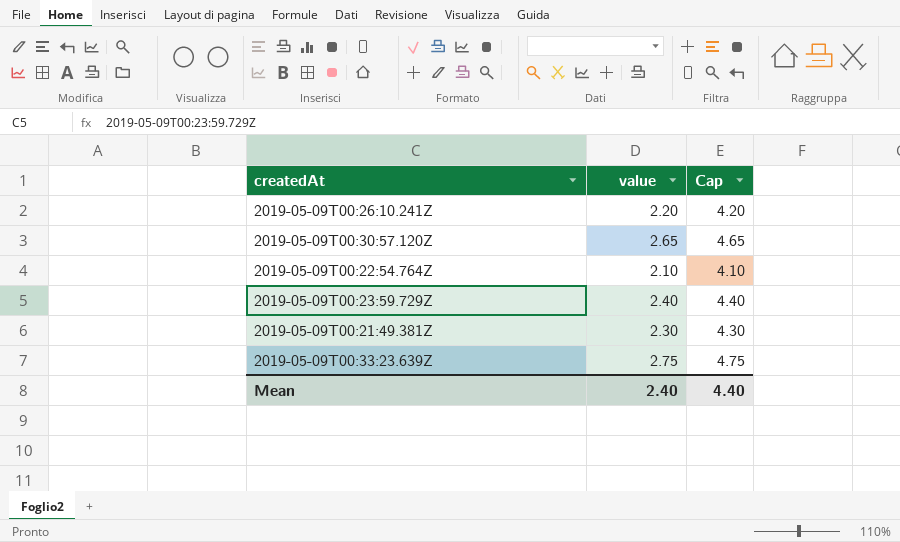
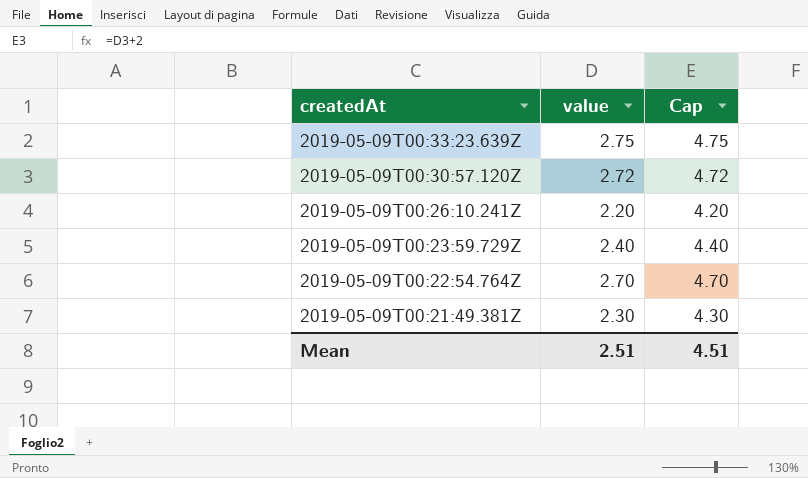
row order: none -> createdAt descending
2019-05-09T00:30:57.120Z | value: 2.65 -> 2.72
2019-05-09T00:30:57.120Z | Cap: 4.65 -> 4.72
2019-05-09T00:22:54.764Z | value: 2.10 -> 2.70
2019-05-09T00:22:54.764Z | Cap: 4.10 -> 4.70
Mean | value: 2.40 -> 2.51
Mean | Cap: 4.40 -> 4.51

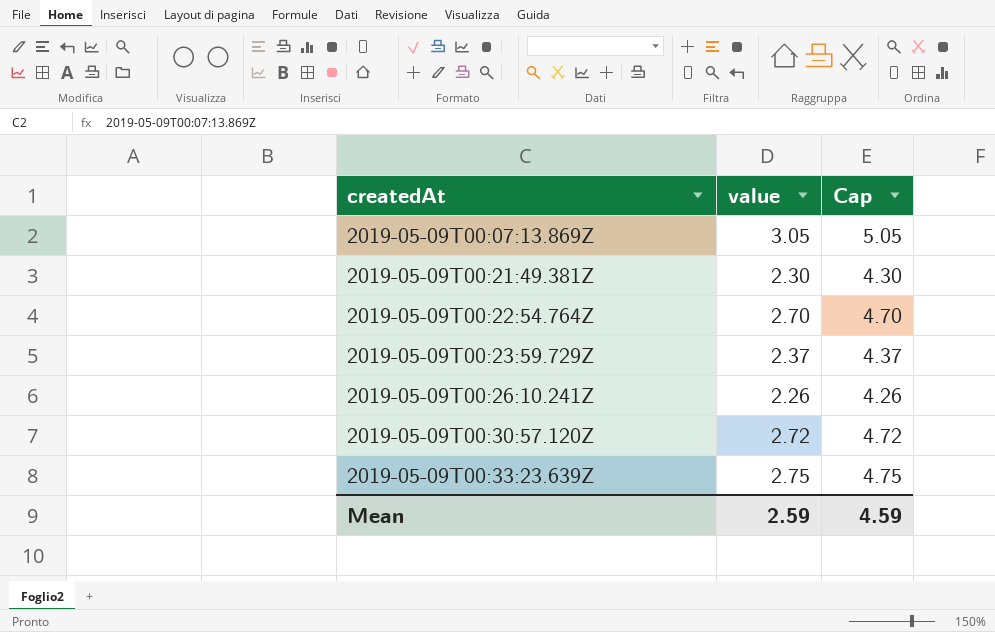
row order: createdAt descending -> createdAt ascending
row 2019-05-09T00:07:13.869Z: none -> 3.05 | 5.05
2019-05-09T00:23:59.729Z | value: 2.40 -> 2.37
2019-05-09T00:23:59.729Z | Cap: 4.40 -> 4.37
2019-05-09T00:26:10.241Z | value: 2.20 -> 2.26
2019-05-09T00:26:10.241Z | Cap: 4.20 -> 4.26
Mean | value: 2.51 -> 2.59
Mean | Cap: 4.51 -> 4.59

